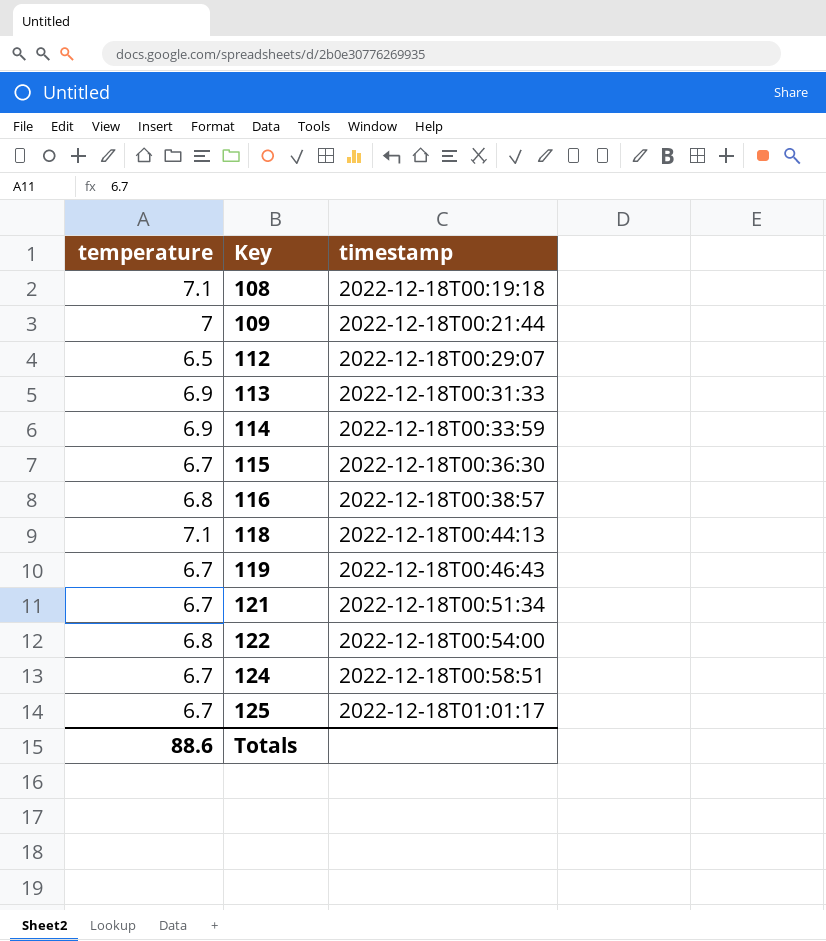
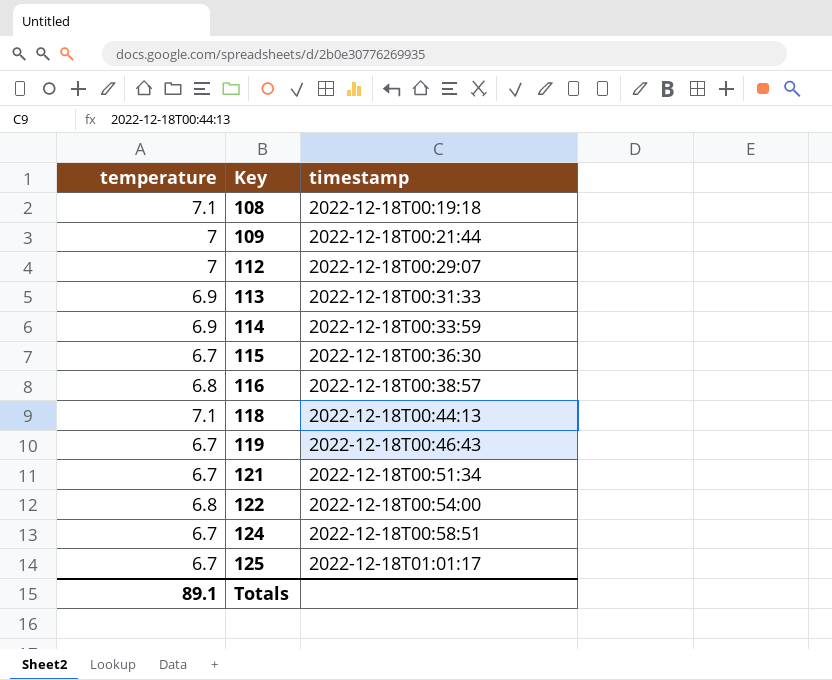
112 | temperature: 6.5 -> 7
Totals | temperature: 88.6 -> 89.1

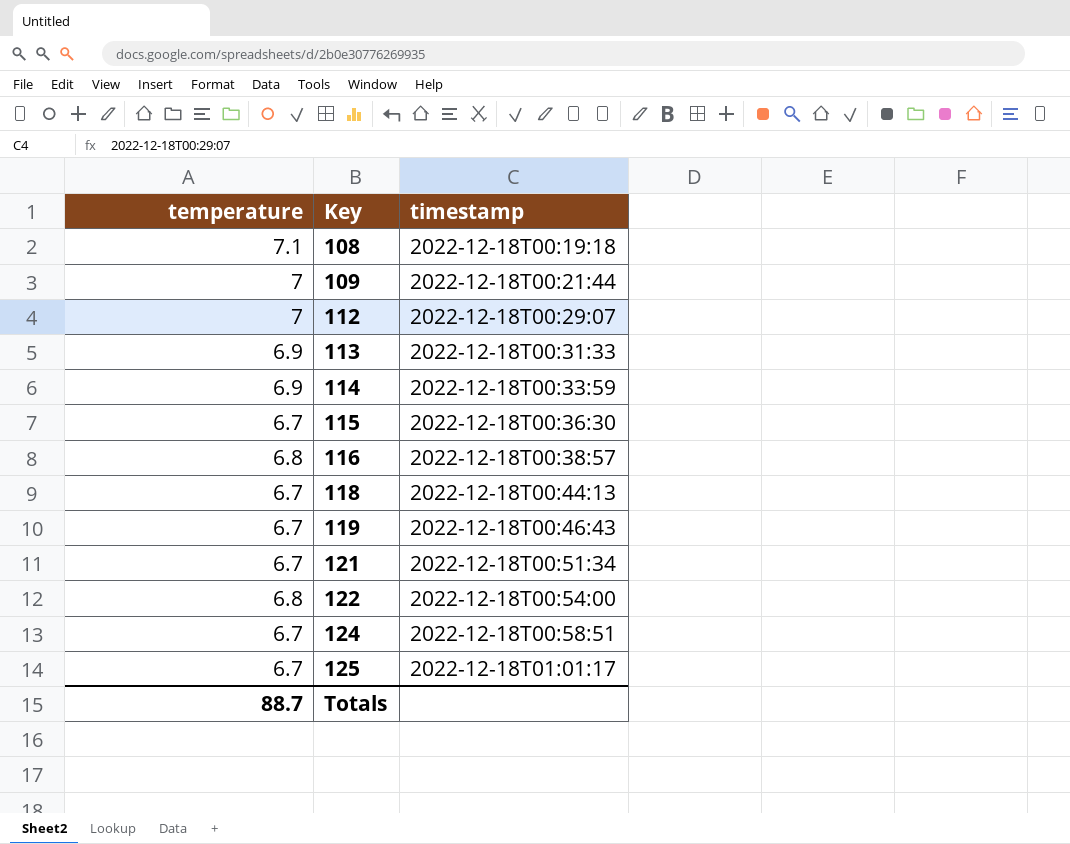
118 | temperature: 7.1 -> 6.7
Totals | temperature: 89.1 -> 88.7

